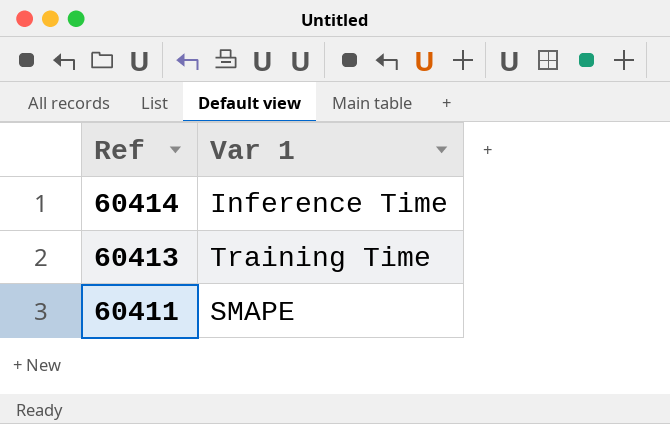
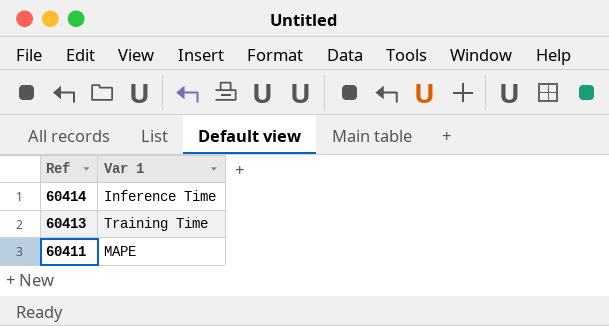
60411 | Var 1: SMAPE -> MAPE

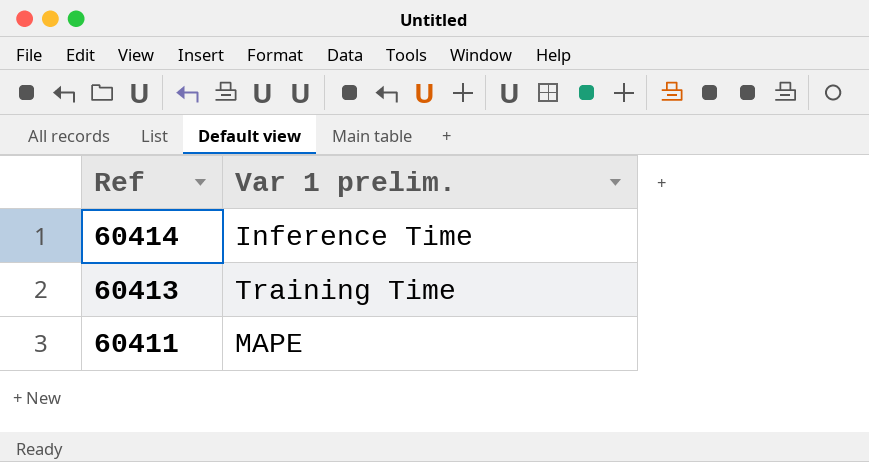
column name: Var 1 -> Var 1 prelim.

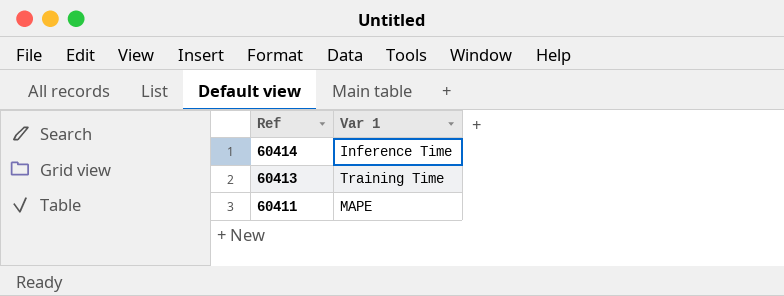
column name: Var 1 prelim. -> Var 1

